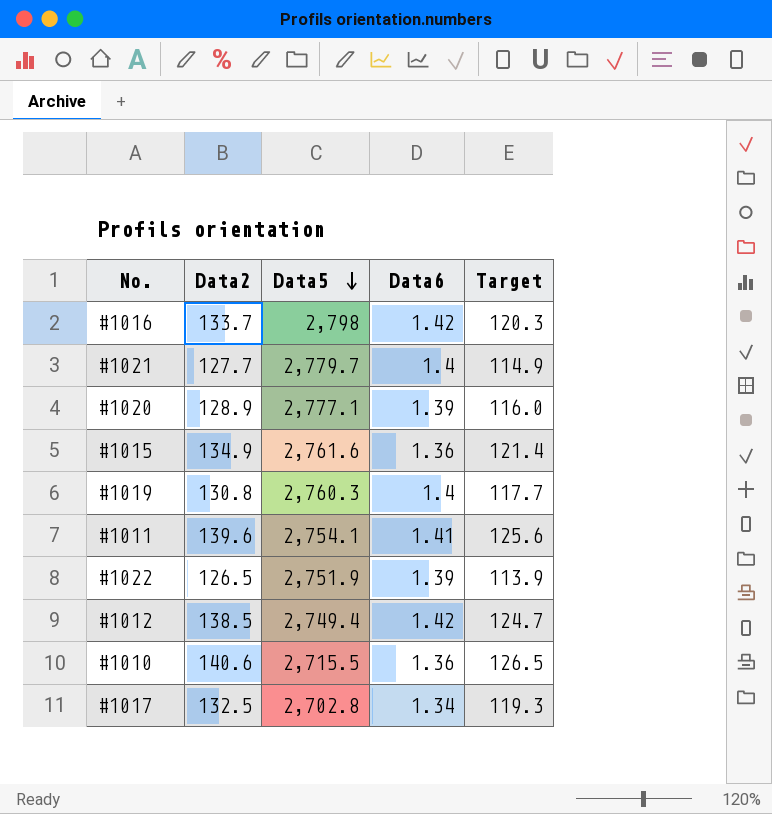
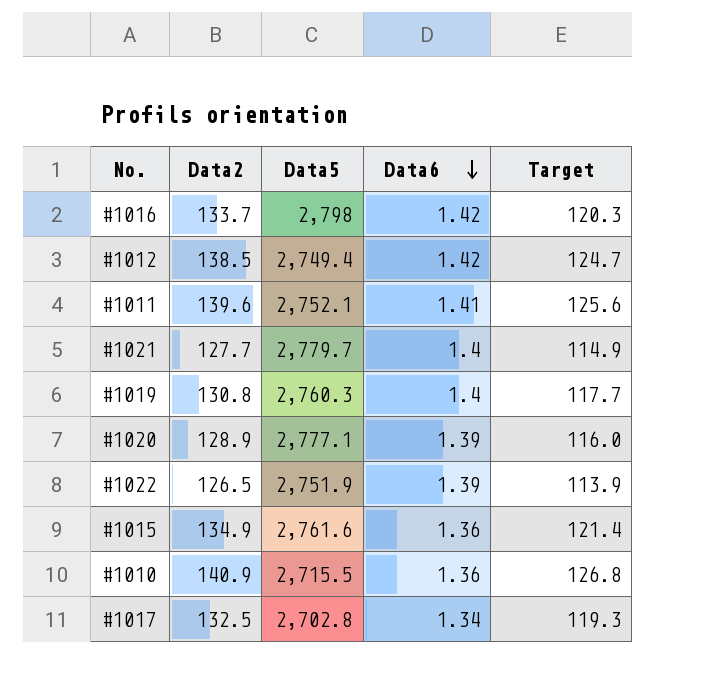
row order: Data5 descending -> Data6 descending
#1011 | Data5: 2,754.1 -> 2,752.1
#1010 | Data2: 140.6 -> 140.9
#1010 | Target: 126.5 -> 126.8

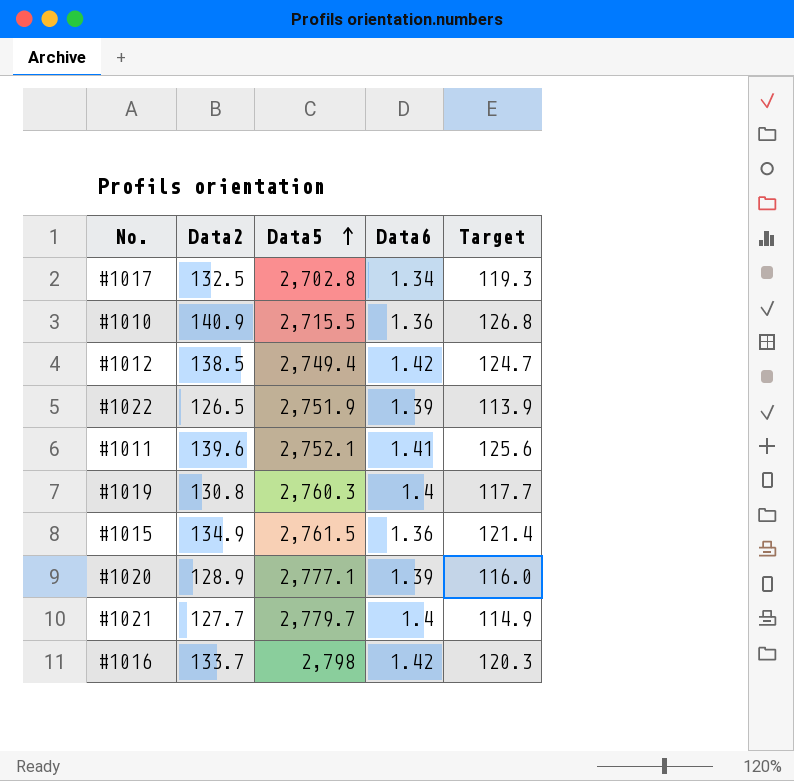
row order: Data6 descending -> Data5 ascending
#1015 | Data5: 2,761.6 -> 2,761.5

